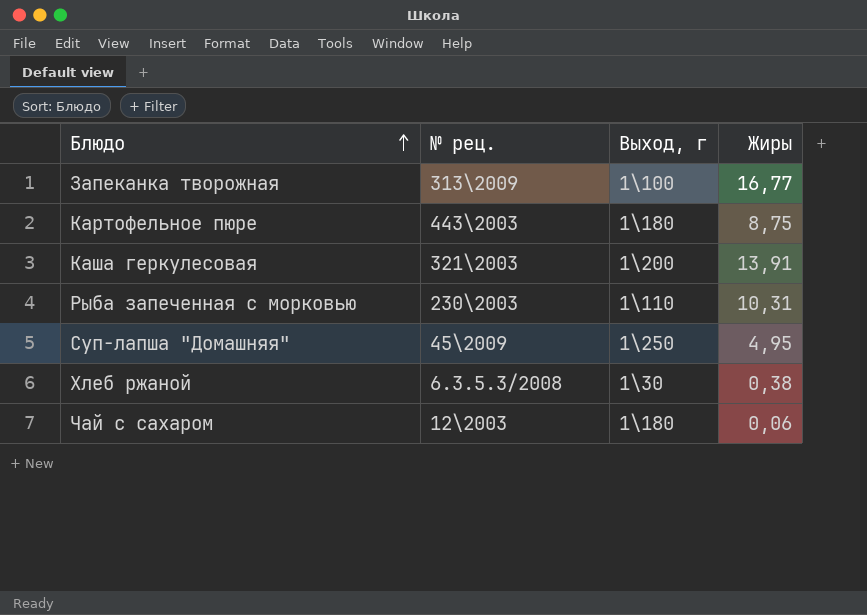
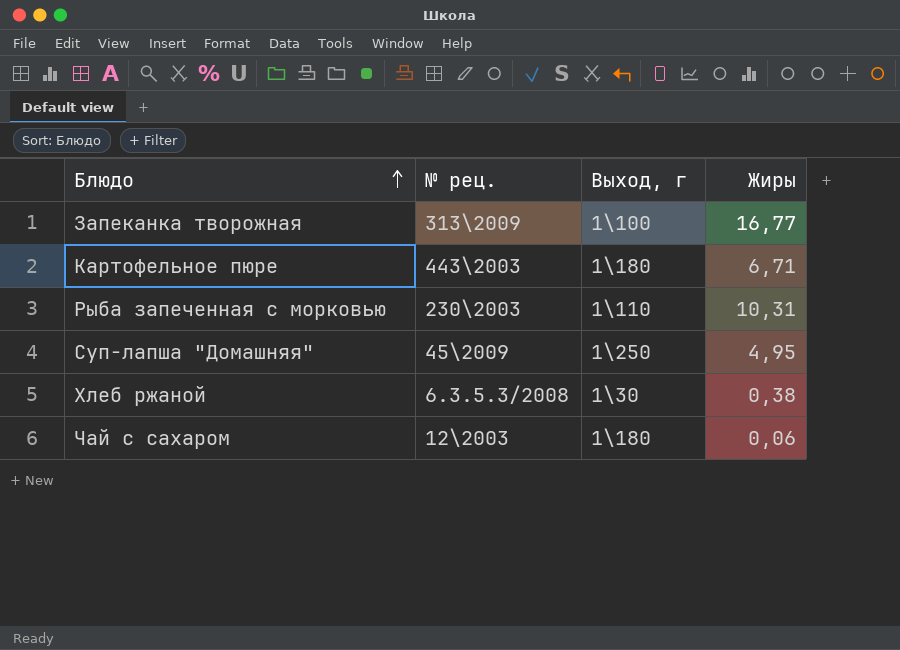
row Каша геркулесовая: 321\2003 | 1\200 | 13,91 -> none
Картофельное пюре | Жиры: 8,75 -> 6,71

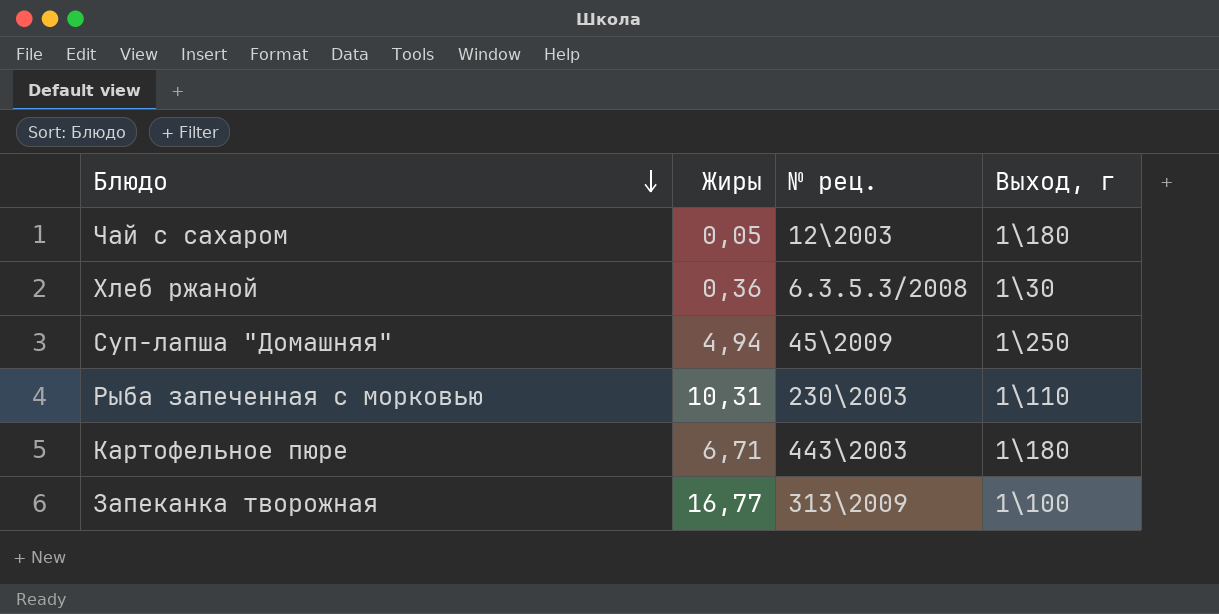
row order: Блюдо ascending -> Блюдо descending
column Жиры | position: 4 -> 2
Чай с сахаром | Жиры: 0,06 -> 0,05
Хлеб ржаной | Жиры: 0,38 -> 0,36
Суп-лапша "Домашняя" | Жиры: 4,95 -> 4,94

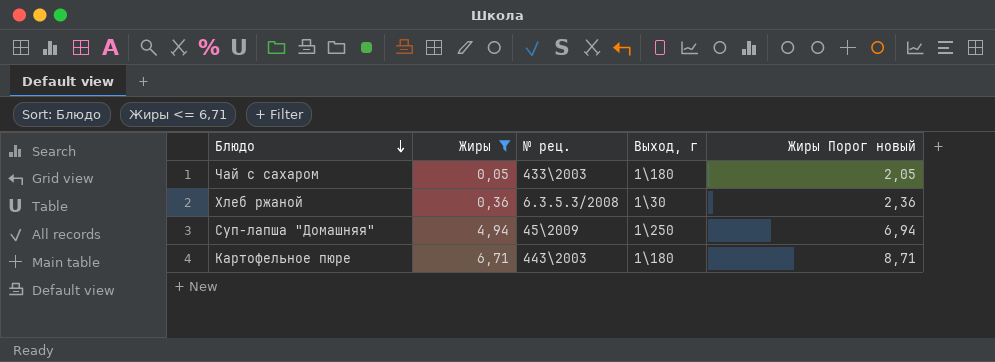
filter: none -> Жиры <= 6,71
column Жиры Порог новый | formula: none -> [Жиры] + 2
Чай с сахаром | № рец.: 12\2003 -> 433\2003

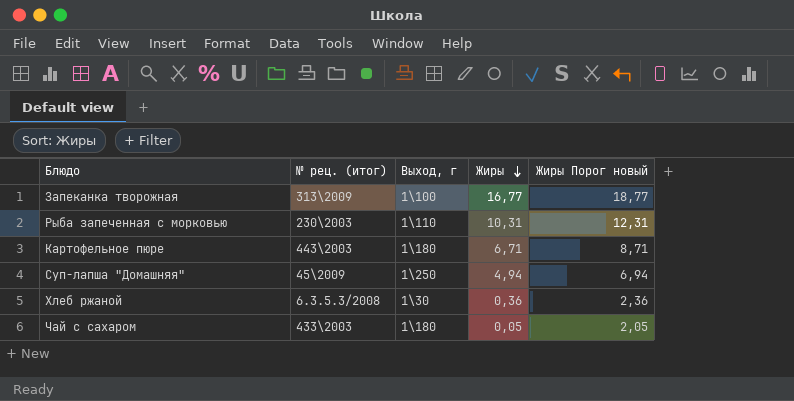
filter: Жиры <= 6,71 -> none
row order: Блюдо descending -> Жиры descending
column name: № рец. -> № рец. (итог)
column Жиры | position: 2 -> 4

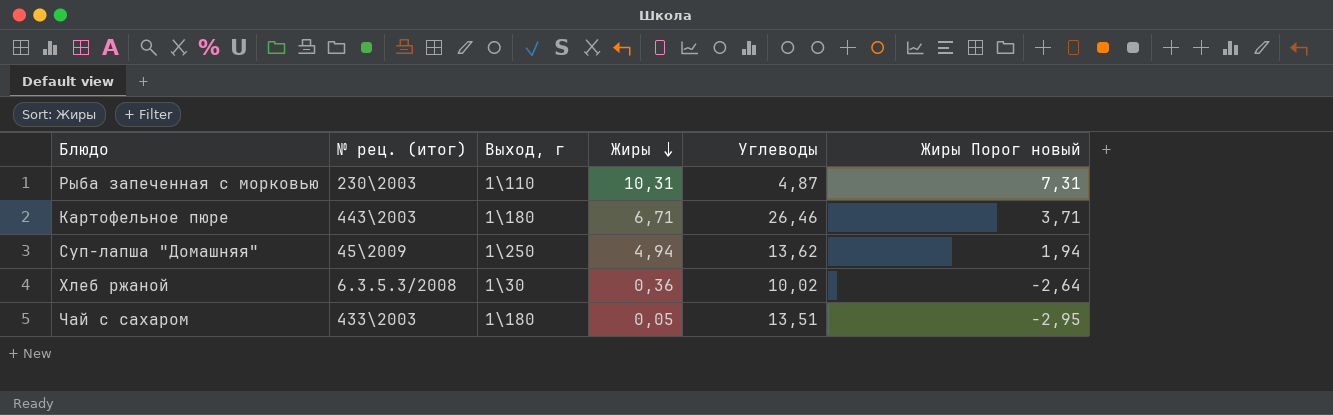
column Углеводы | position: none -> 5
column Жиры Порог новый | formula: [Жиры] + 2 -> [Жиры] - 3
row Запеканка творожная: 313\2009 | 1\100 | 16,77 | 18,77 -> none

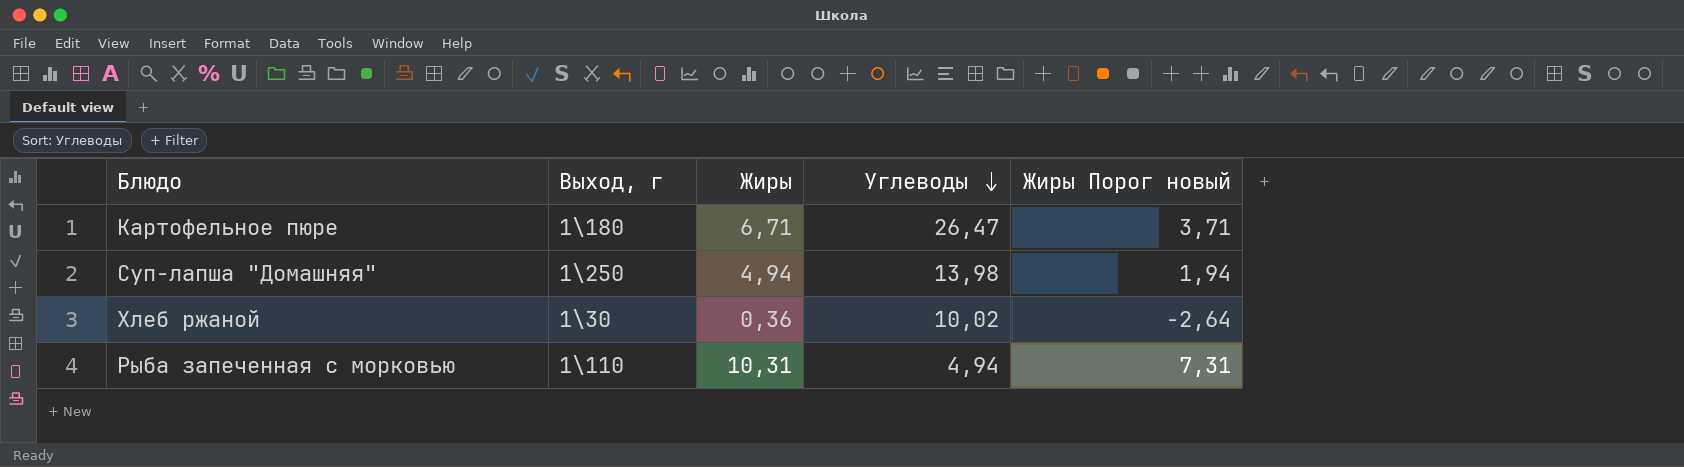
row order: Жиры descending -> Углеводы descending
column № рец. (итог) | position: 2 -> none
row Чай с сахаром: 433\2003 | 1\180 | 0,05 | 13,51 | -2,95 -> none
Картофельное пюре | Углеводы: 26,46 -> 26,47
Суп-лапша "Домашняя" | Углеводы: 13,62 -> 13,98
Рыба запеченная с морковью | Углеводы: 4,87 -> 4,94

